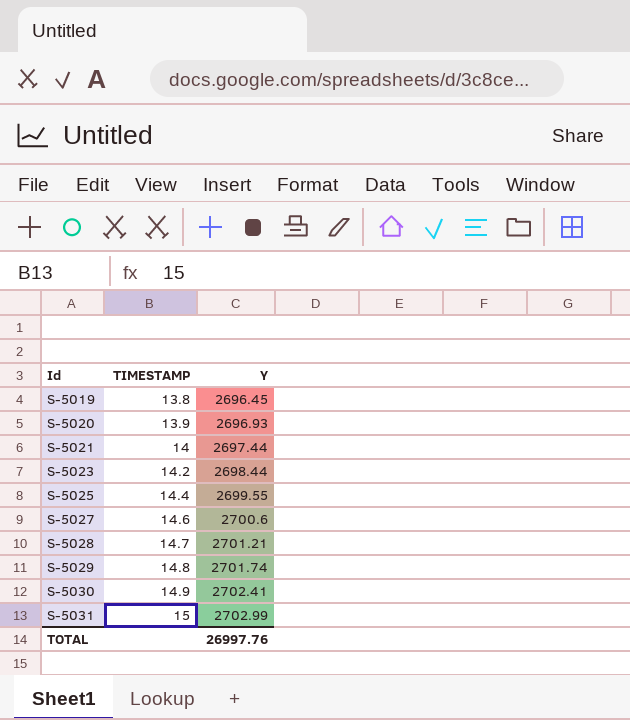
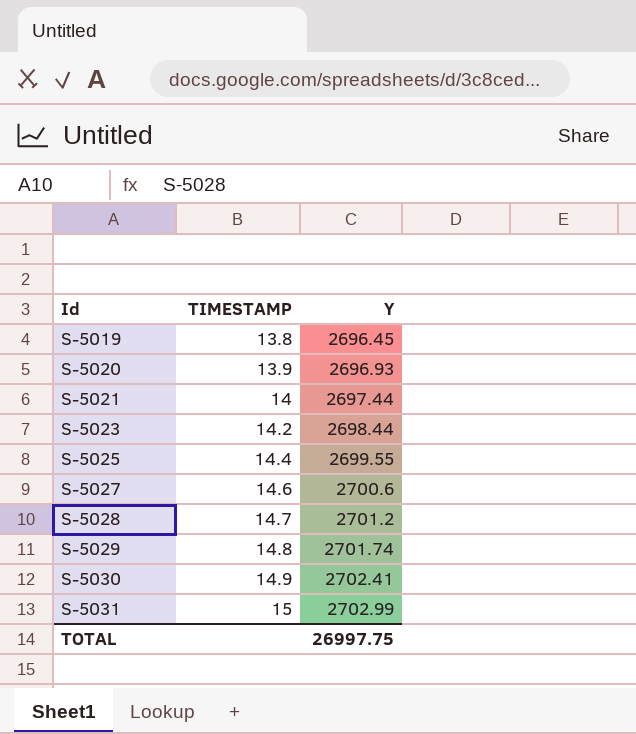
S-5028 | Y: 2701.21 -> 2701.2
TOTAL | Y: 26997.76 -> 26997.75

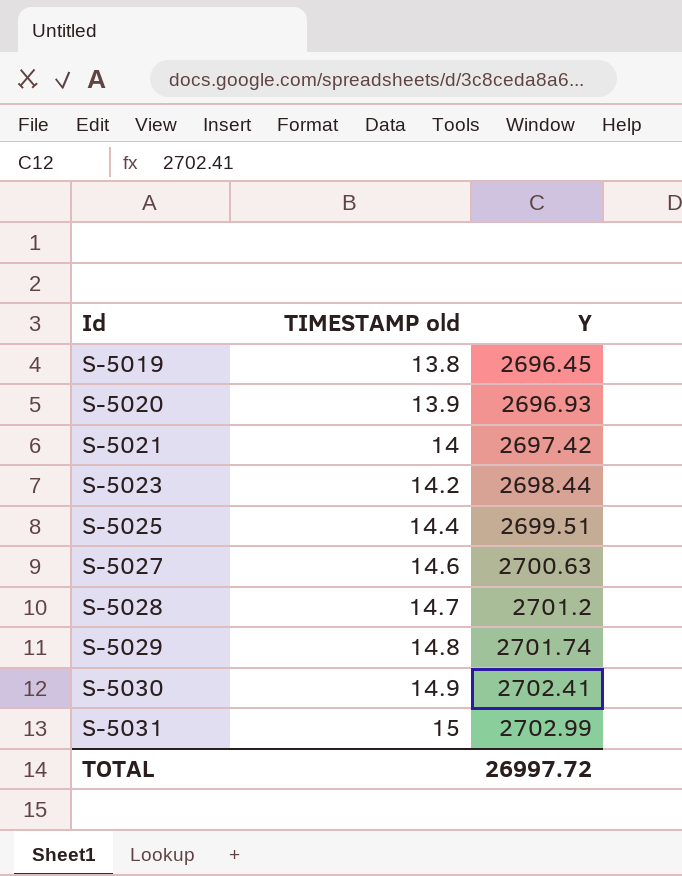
column name: TIMESTAMP -> TIMESTAMP old
S-5021 | Y: 2697.44 -> 2697.42
S-5025 | Y: 2699.55 -> 2699.51
S-5027 | Y: 2700.6 -> 2700.63
TOTAL | Y: 26997.75 -> 26997.72

